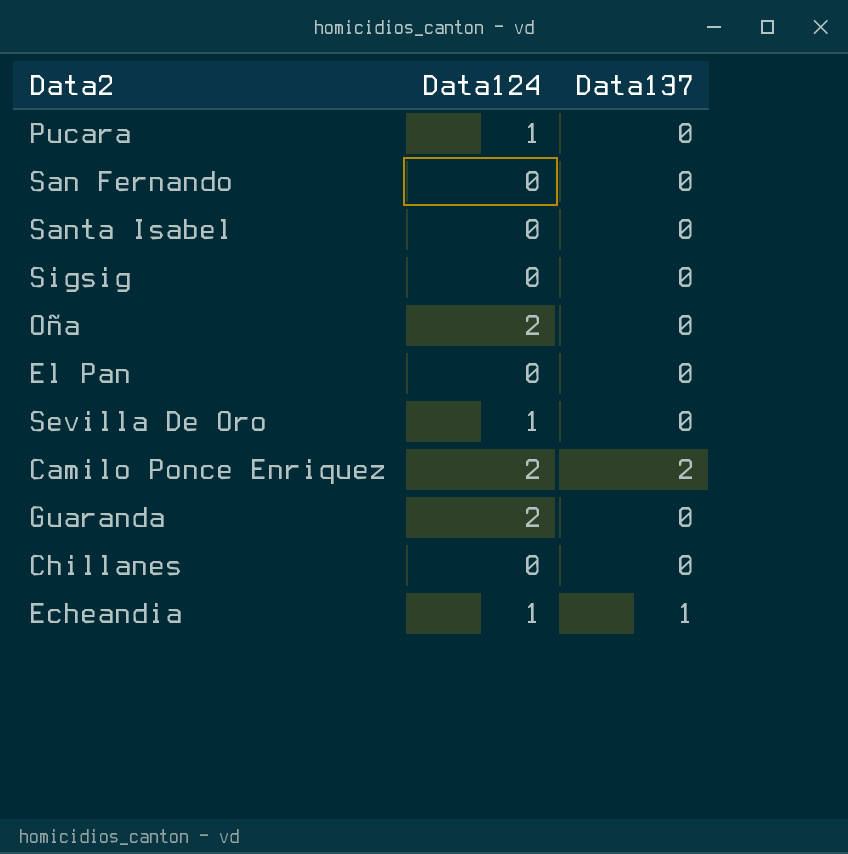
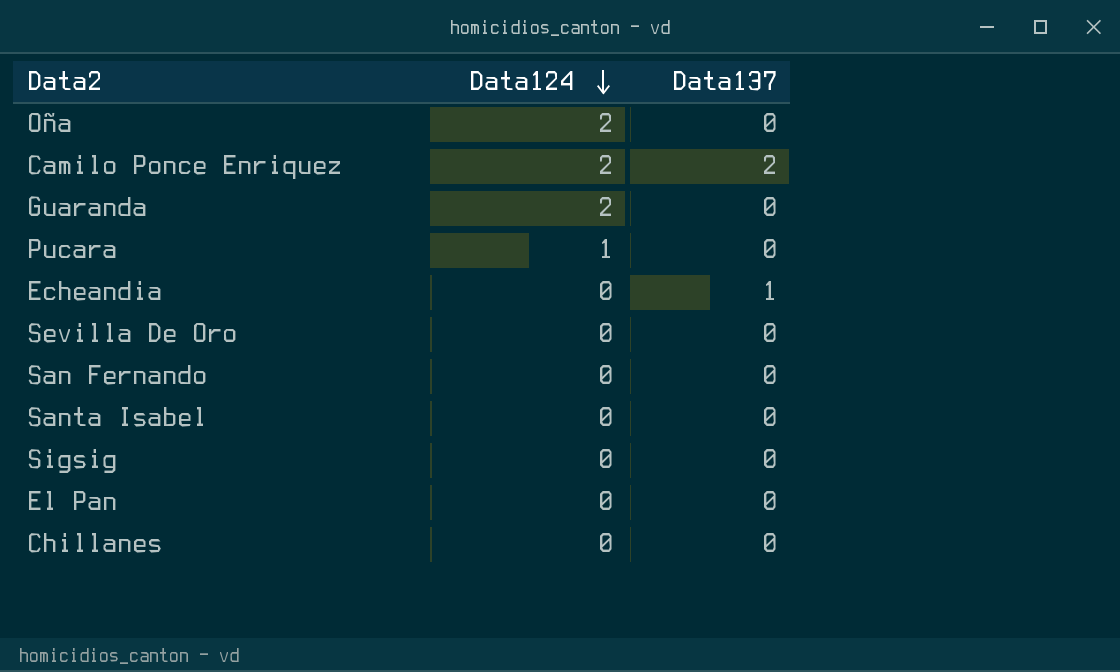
row order: none -> Data124 descending
Echeandia | Data124: 1 -> 0
Sevilla De Oro | Data124: 1 -> 0

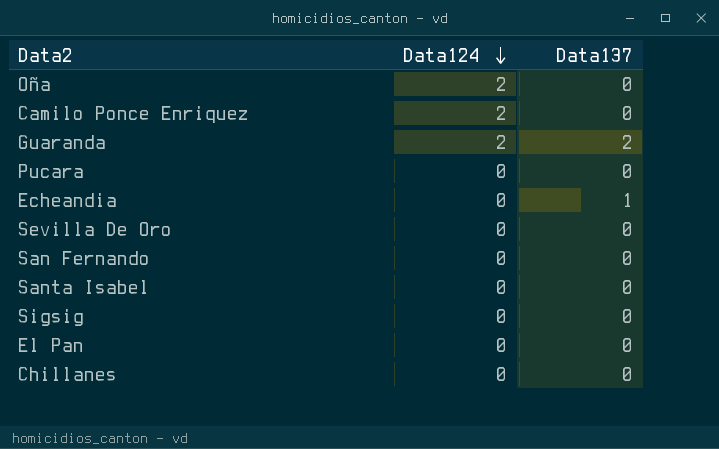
Camilo Ponce Enriquez | Data137: 2 -> 0
Guaranda | Data137: 0 -> 2
Pucara | Data124: 1 -> 0

